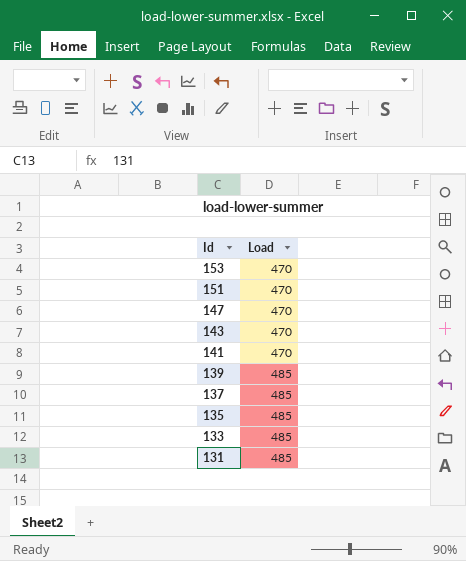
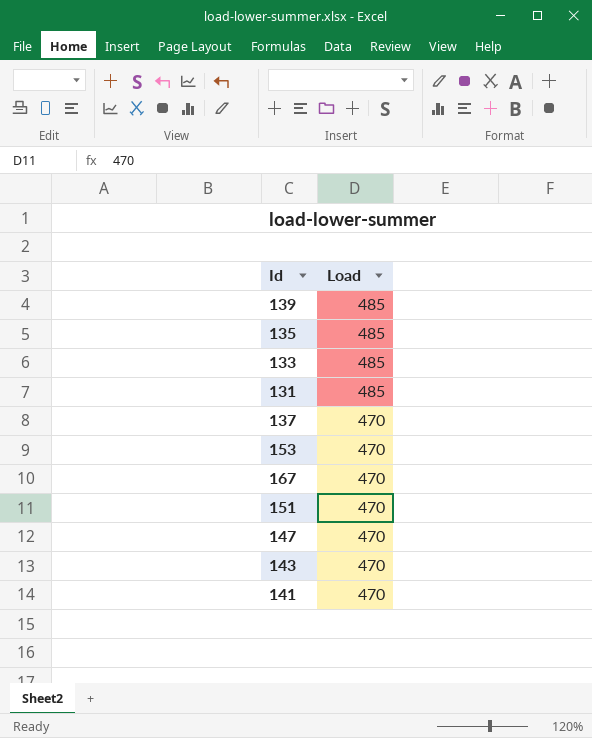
row order: Id descending -> Load descending
137 | Load: 485 -> 470
row 167: none -> 470

